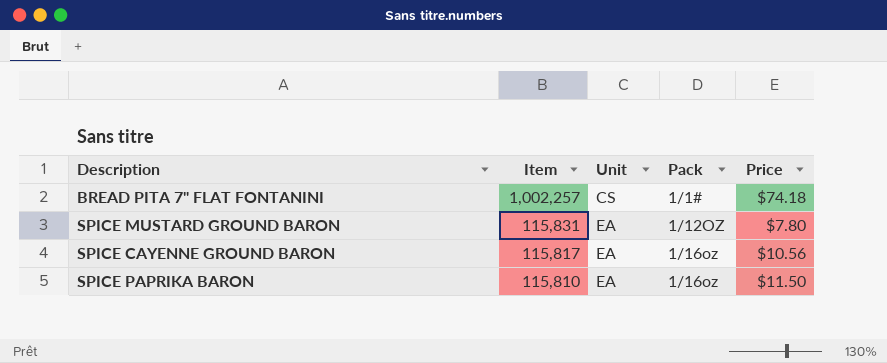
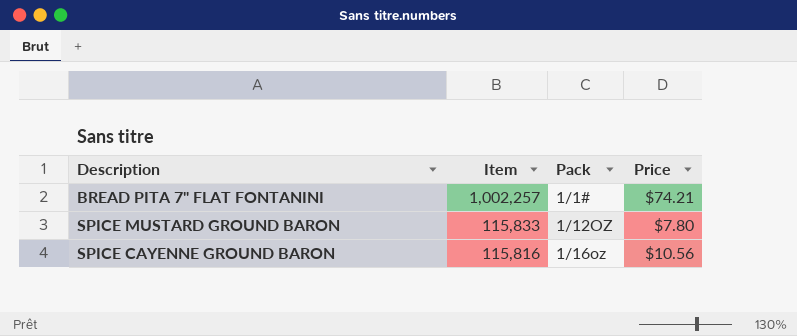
column Unit | position: 3 -> none
row SPICE PAPRIKA BARON: 115,810 | EA | 1/16oz | $11.50 -> none
BREAD PITA 7" FLAT FONTANINI | Price: $74.18 -> $74.21
SPICE MUSTARD GROUND BARON | Item: 115,831 -> 115,833
SPICE CAYENNE GROUND BARON | Item: 115,817 -> 115,816

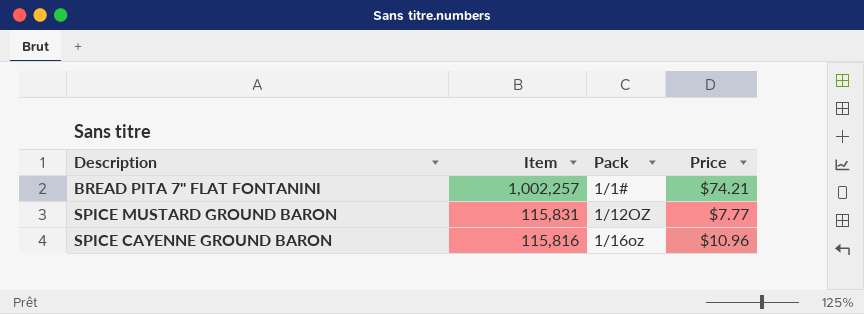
SPICE MUSTARD GROUND BARON | Item: 115,833 -> 115,831
SPICE MUSTARD GROUND BARON | Price: $7.80 -> $7.77
SPICE CAYENNE GROUND BARON | Price: $10.56 -> $10.96

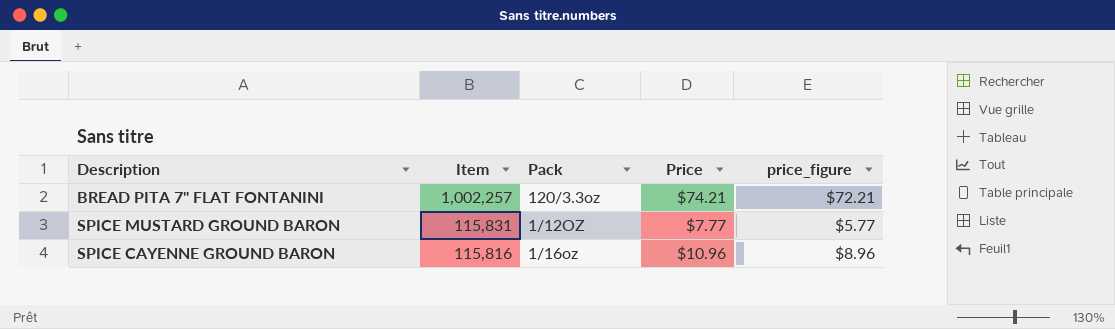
column price_figure | formula: none -> [Price] - 2
BREAD PITA 7" FLAT FONTANINI | Pack: 1/1# -> 120/3.3oz

